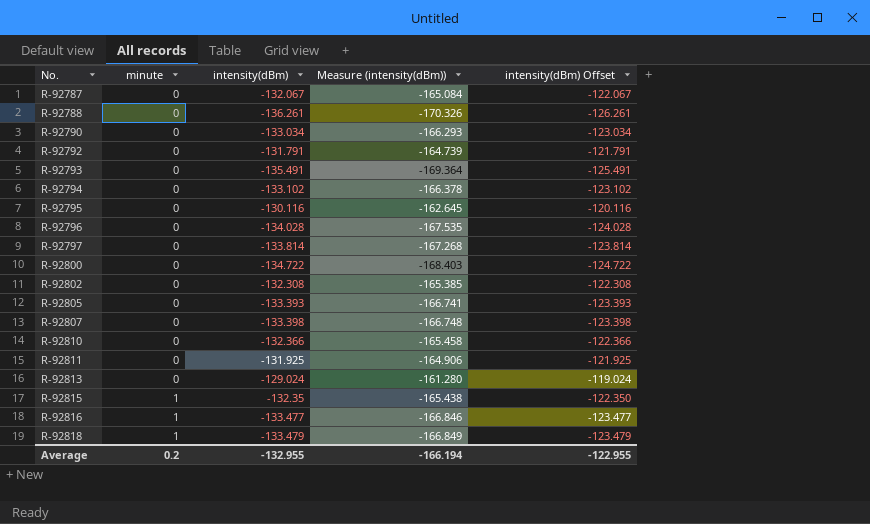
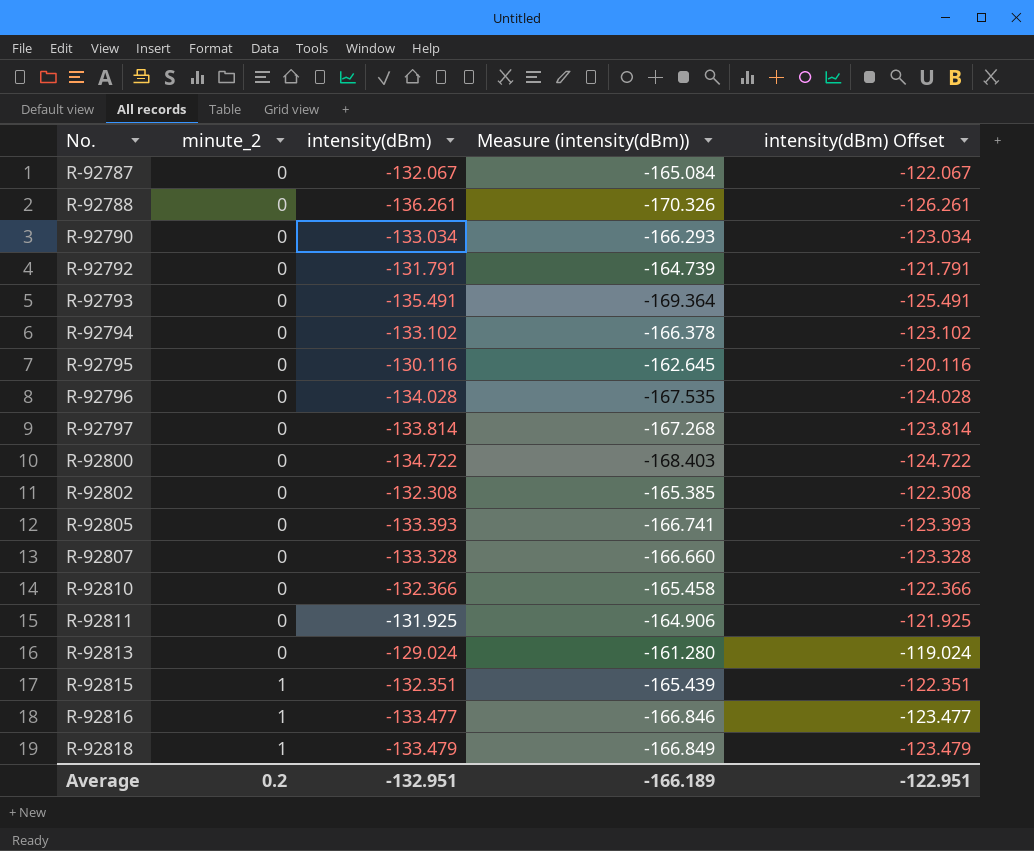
column name: minute -> minute_2
R-92807 | intensity(dBm): -133.398 -> -133.328
R-92807 | Measure (intensity(dBm)): -166.748 -> -166.660
R-92807 | intensity(dBm) Offset: -123.398 -> -123.328
R-92815 | intensity(dBm): -132.35 -> -132.351
R-92815 | Measure (intensity(dBm)): -165.438 -> -165.439
R-92815 | intensity(dBm) Offset: -122.350 -> -122.351
Average | intensity(dBm): -132.955 -> -132.951
Average | Measure (intensity(dBm)): -166.194 -> -166.189
Average | intensity(dBm) Offset: -122.955 -> -122.951

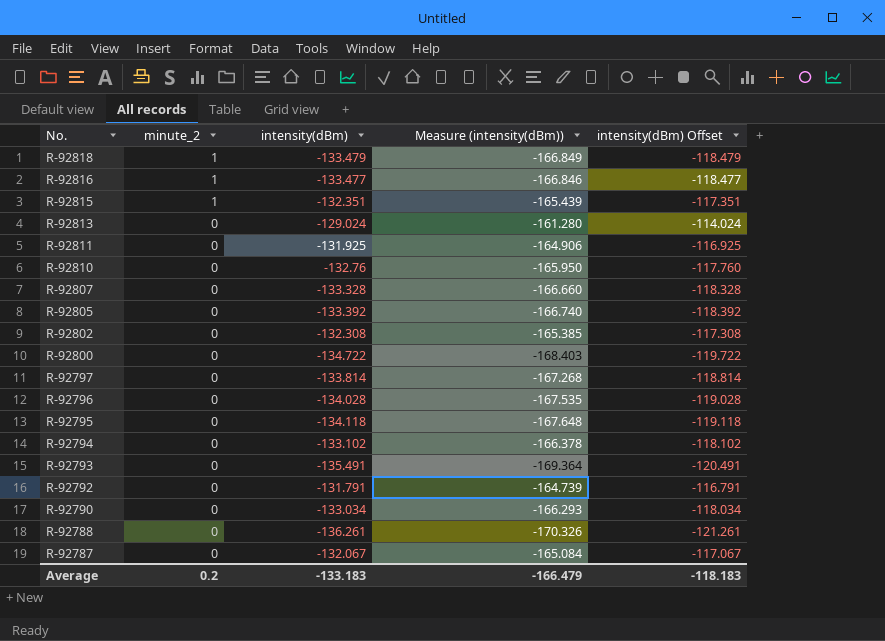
row order: No. ascending -> No. descending
column intensity(dBm) Offset | formula: [intensity(dBm)] + 10 -> [intensity(dBm)] + 15
R-92810 | intensity(dBm): -132.366 -> -132.76
R-92810 | Measure (intensity(dBm)): -165.458 -> -165.950
R-92805 | intensity(dBm): -133.393 -> -133.392
R-92805 | Measure (intensity(dBm)): -166.741 -> -166.740
R-92795 | intensity(dBm): -130.116 -> -134.118
R-92795 | Measure (intensity(dBm)): -162.645 -> -167.648
Average | intensity(dBm): -132.951 -> -133.183
Average | Measure (intensity(dBm)): -166.189 -> -166.479
Average | intensity(dBm) Offset: -122.951 -> -118.183

